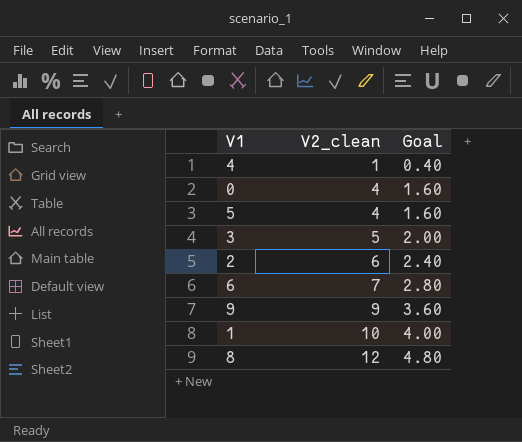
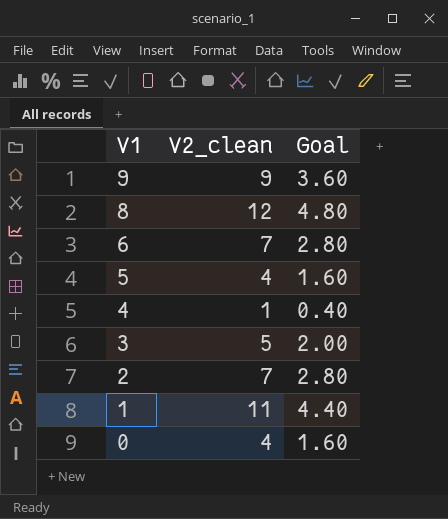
row order: V2_clean ascending -> V1 descending
2 | V2_clean: 6 -> 7
2 | Goal: 2.40 -> 2.80
1 | V2_clean: 10 -> 11
1 | Goal: 4.00 -> 4.40

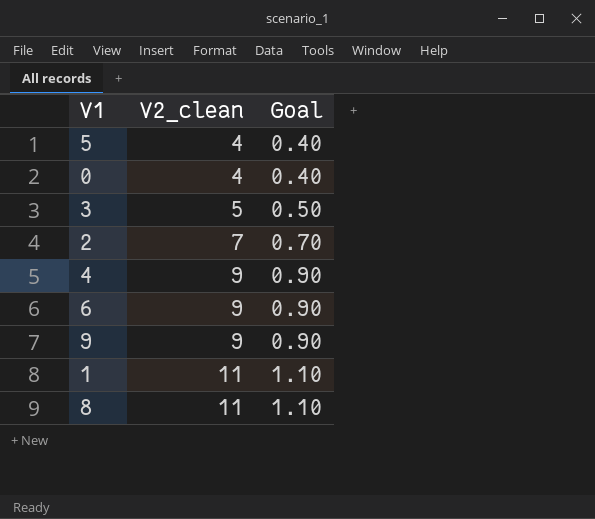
row order: V1 descending -> V2_clean ascending
column Goal | formula: [V2_clean] * 0.4 -> [V2_clean] * 0.1
4 | V2_clean: 1 -> 9
6 | V2_clean: 7 -> 9
8 | V2_clean: 12 -> 11

